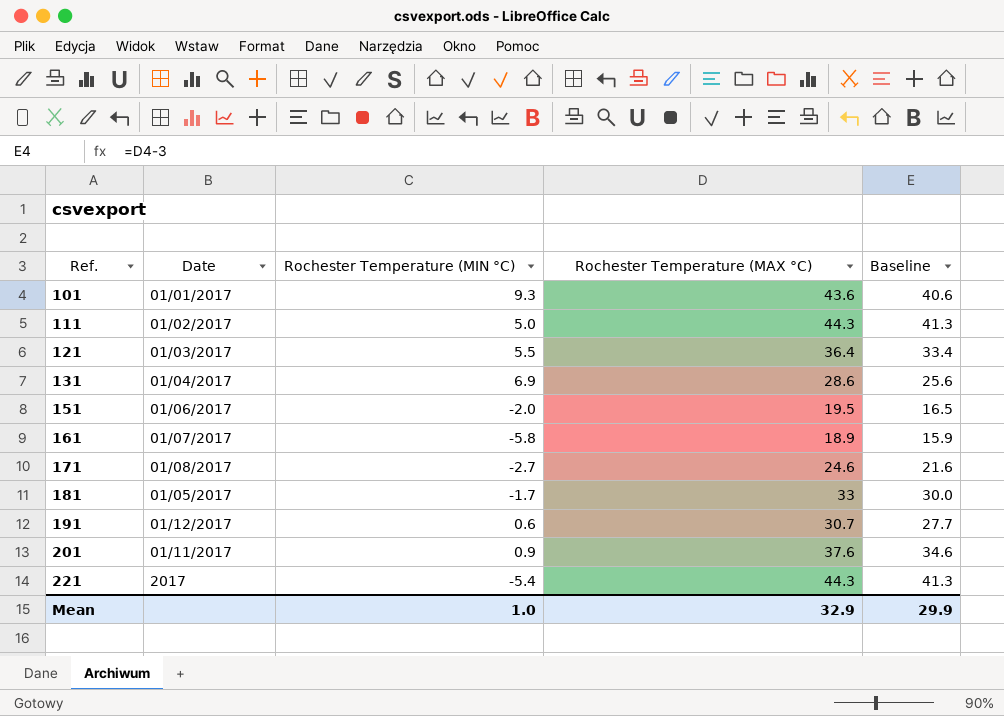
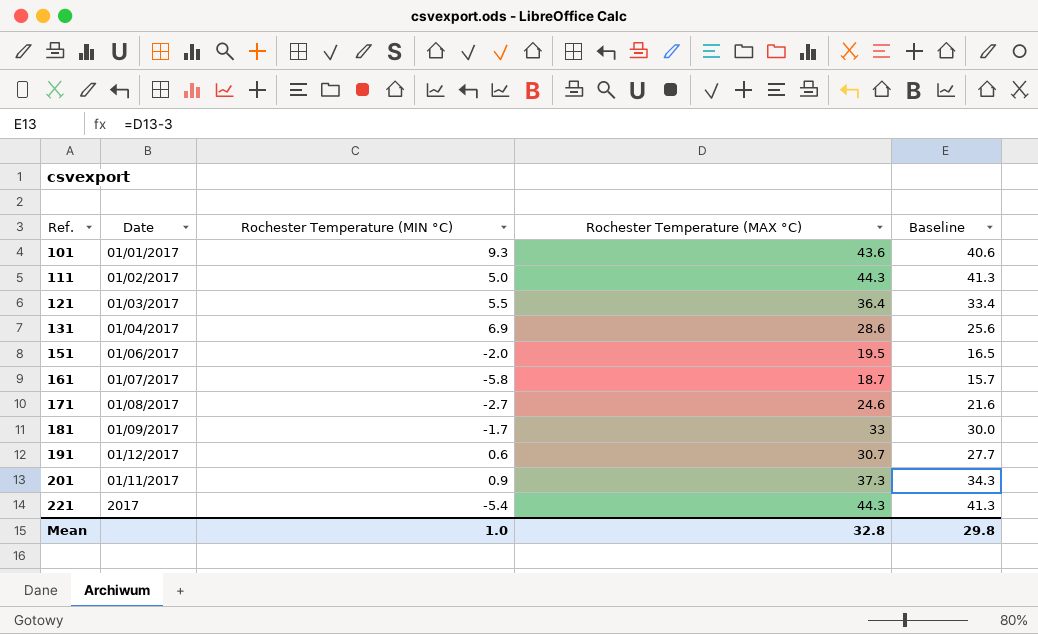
161 | Rochester Temperature (MAX °C): 18.9 -> 18.7
161 | Baseline: 15.9 -> 15.7
181 | Date: 01/05/2017 -> 01/09/2017
201 | Rochester Temperature (MAX °C): 37.6 -> 37.3
201 | Baseline: 34.6 -> 34.3
Mean | Rochester Temperature (MAX °C): 32.9 -> 32.8
Mean | Baseline: 29.9 -> 29.8

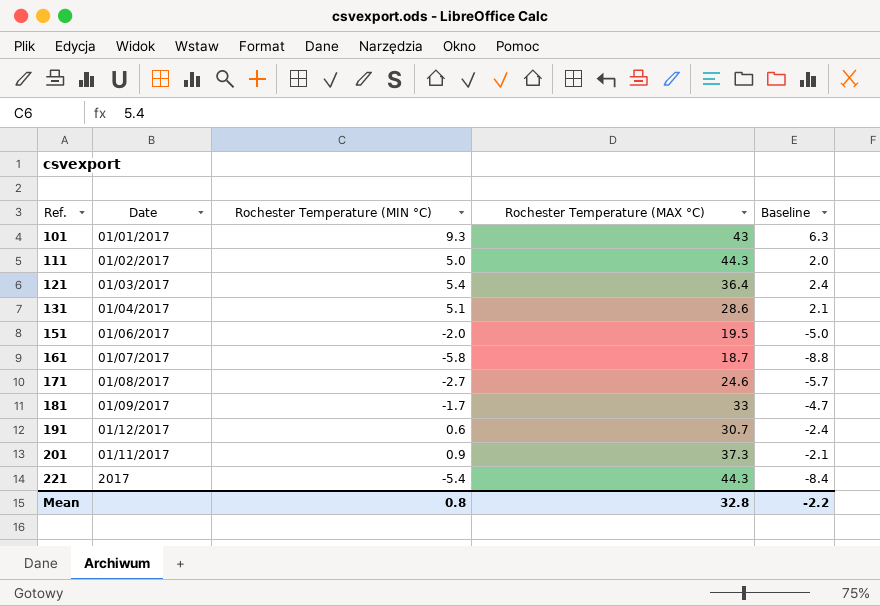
column Baseline | formula: [Rochester Temperature (MAX °C)] - 3 -> [Rochester Temperature (MIN °C)] - 3
101 | Rochester Temperature (MAX °C): 43.6 -> 43
121 | Rochester Temperature (MIN °C): 5.5 -> 5.4
131 | Rochester Temperature (MIN °C): 6.9 -> 5.1
Mean | Rochester Temperature (MIN °C): 1.0 -> 0.8
Mean | Baseline: 29.8 -> -2.2

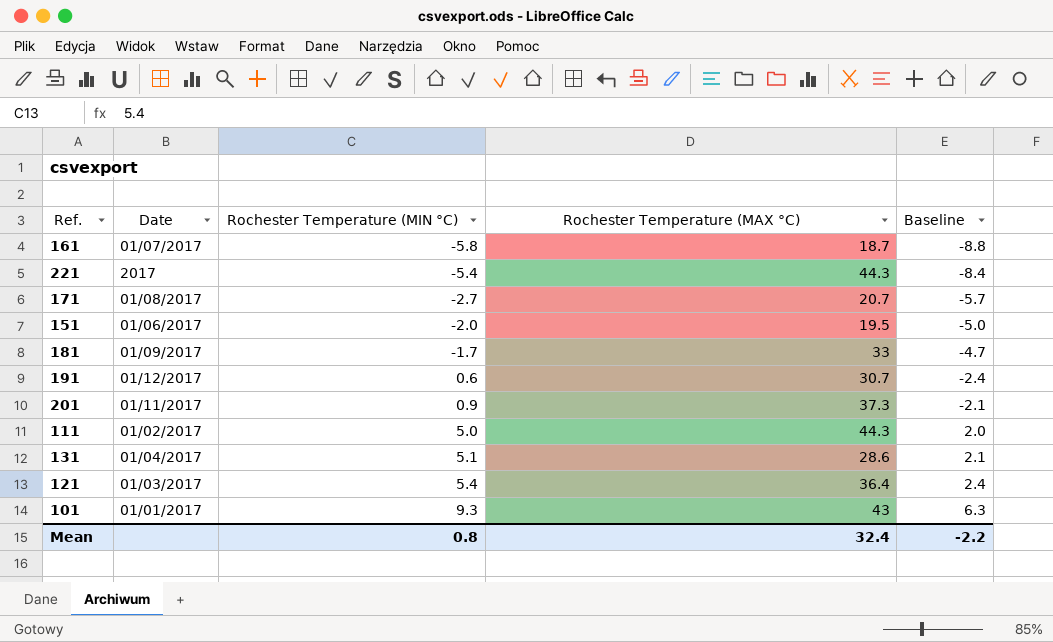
row order: Ref. ascending -> Rochester Temperature (MIN °C) ascending
171 | Rochester Temperature (MAX °C): 24.6 -> 20.7
Mean | Rochester Temperature (MAX °C): 32.8 -> 32.4

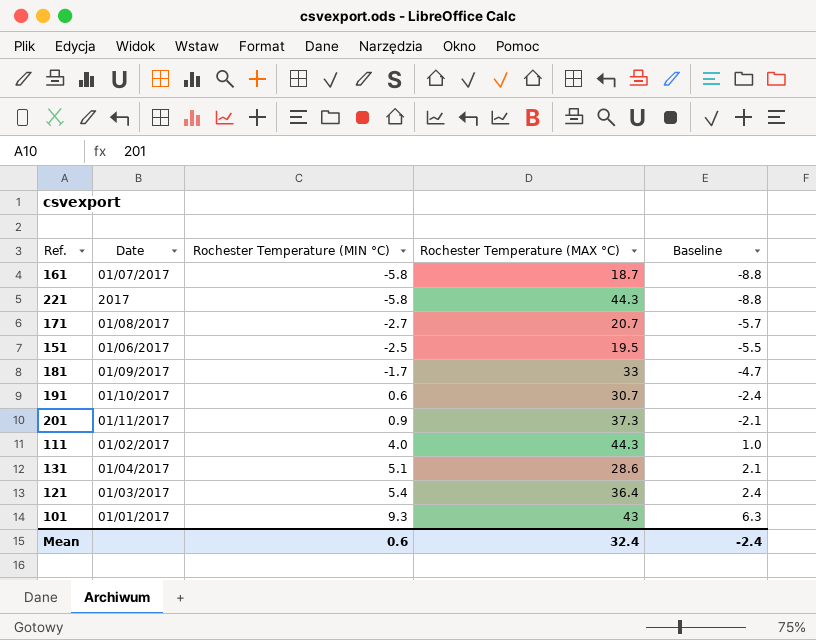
221 | Rochester Temperature (MIN °C): -5.4 -> -5.8
221 | Baseline: -8.4 -> -8.8
151 | Rochester Temperature (MIN °C): -2.0 -> -2.5
151 | Baseline: -5.0 -> -5.5
191 | Date: 01/12/2017 -> 01/10/2017
111 | Rochester Temperature (MIN °C): 5.0 -> 4.0
111 | Baseline: 2.0 -> 1.0
Mean | Rochester Temperature (MIN °C): 0.8 -> 0.6
Mean | Baseline: -2.2 -> -2.4

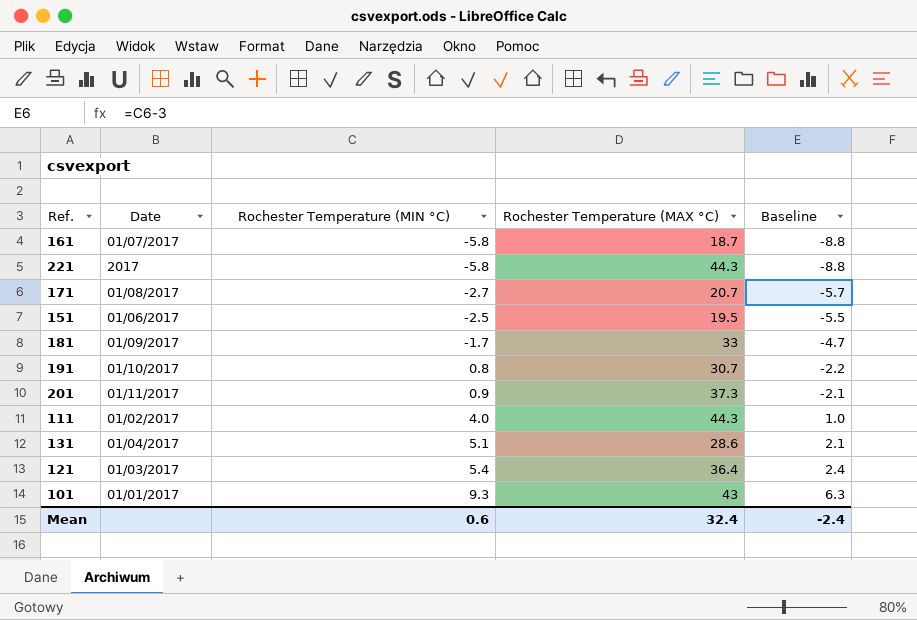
191 | Rochester Temperature (MIN °C): 0.6 -> 0.8
191 | Baseline: -2.4 -> -2.2

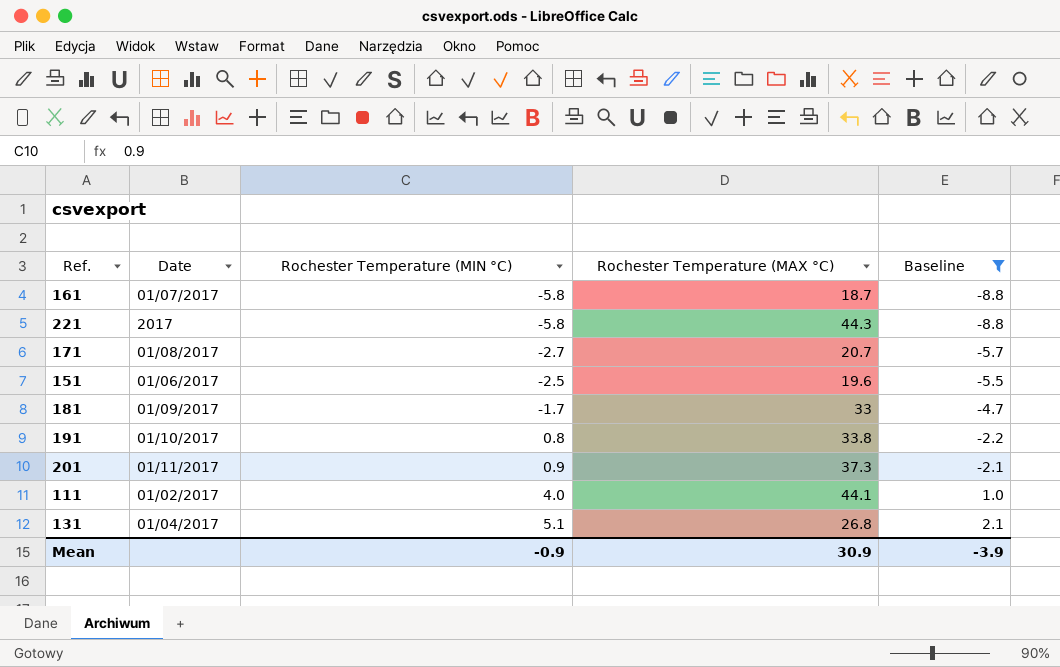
filter: none -> Baseline <= 2.1
151 | Rochester Temperature (MAX °C): 19.5 -> 19.6
191 | Rochester Temperature (MAX °C): 30.7 -> 33.8
111 | Rochester Temperature (MAX °C): 44.3 -> 44.1
131 | Rochester Temperature (MAX °C): 28.6 -> 26.8
Mean | Rochester Temperature (MIN °C): 0.6 -> -0.9
Mean | Rochester Temperature (MAX °C): 32.4 -> 30.9
Mean | Baseline: -2.4 -> -3.9

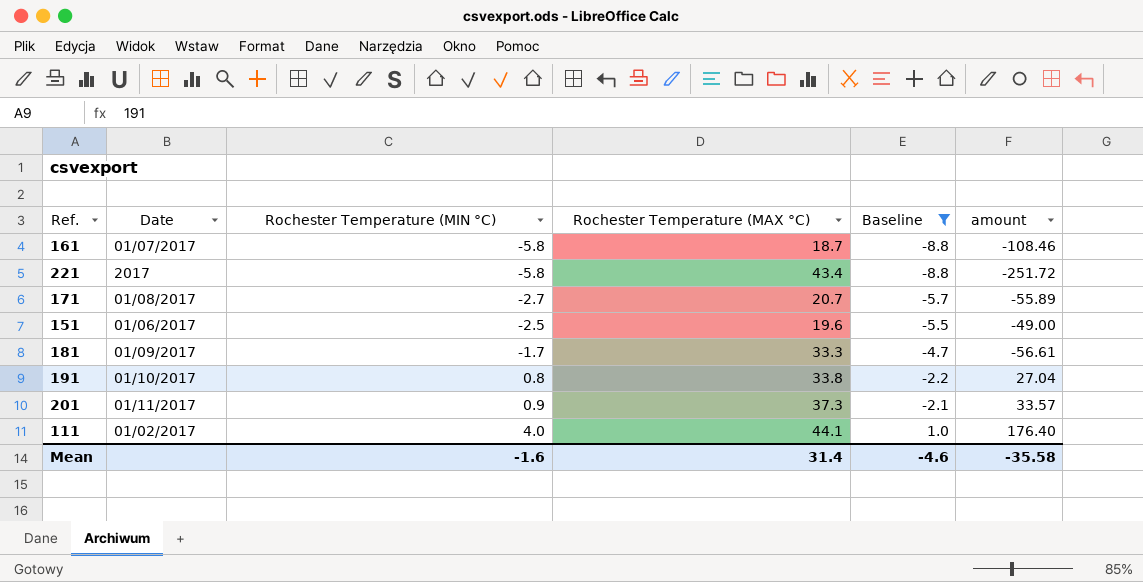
column amount | formula: none -> [Rochester Temperature (MIN °C)] * [Rochester Temperature (MAX °C)]
row 131: 01/04/2017 | 5.1 | 26.8 | 2.1 -> none
221 | Rochester Temperature (MAX °C): 44.3 -> 43.4
181 | Rochester Temperature (MAX °C): 33 -> 33.3
Mean | Rochester Temperature (MIN °C): -0.9 -> -1.6
Mean | Rochester Temperature (MAX °C): 30.9 -> 31.4
Mean | Baseline: -3.9 -> -4.6

